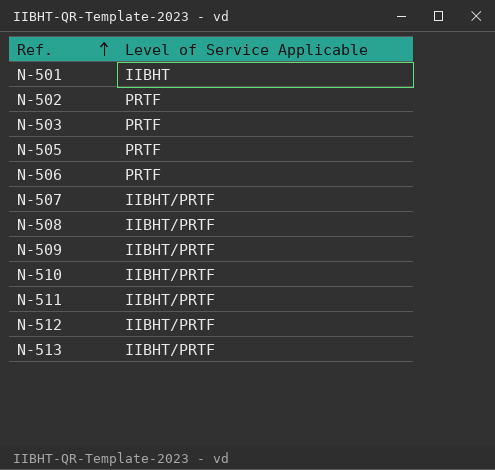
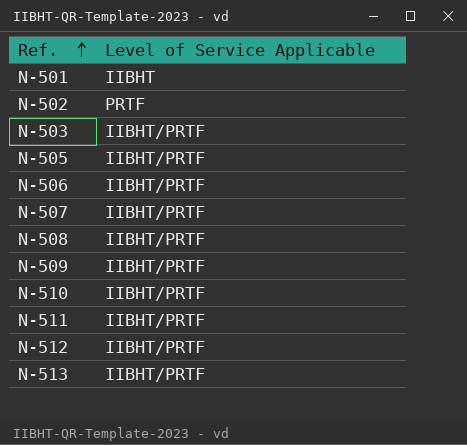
N-503 | Level of Service Applicable: PRTF -> IIBHT/PRTF
N-505 | Level of Service Applicable: PRTF -> IIBHT/PRTF
N-506 | Level of Service Applicable: PRTF -> IIBHT/PRTF

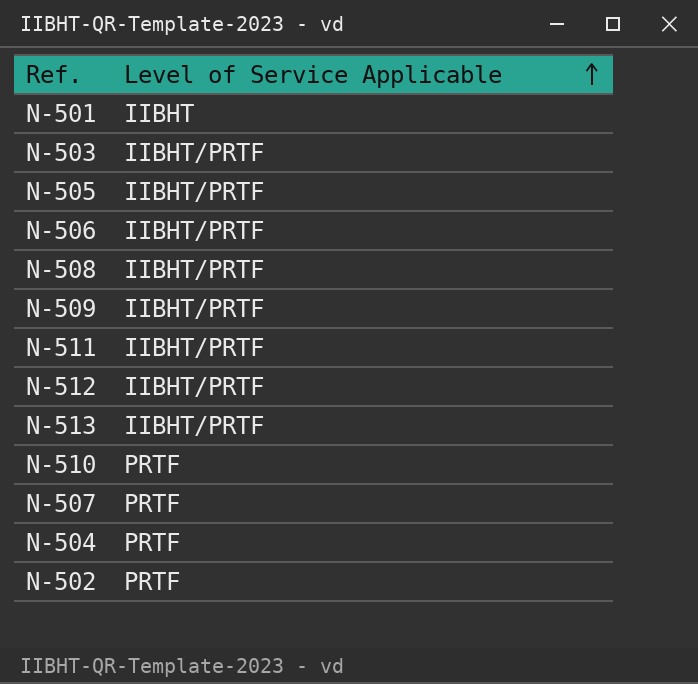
row order: Ref. ascending -> Level of Service Applicable ascending
N-510 | Level of Service Applicable: IIBHT/PRTF -> PRTF
N-507 | Level of Service Applicable: IIBHT/PRTF -> PRTF
row N-504: none -> PRTF

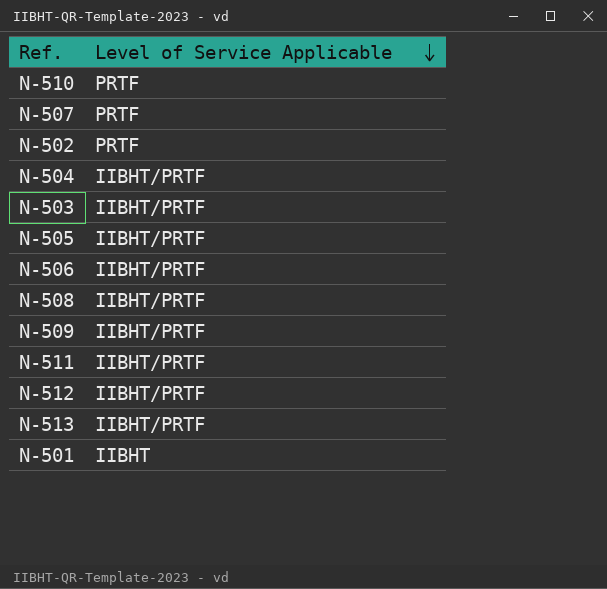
row order: Level of Service Applicable ascending -> Level of Service Applicable descending
N-504 | Level of Service Applicable: PRTF -> IIBHT/PRTF

